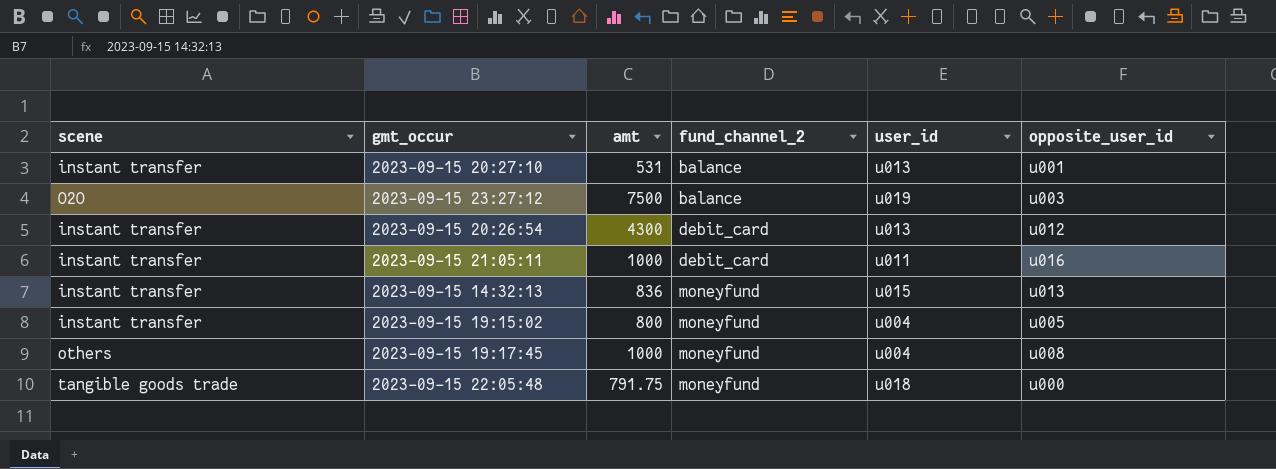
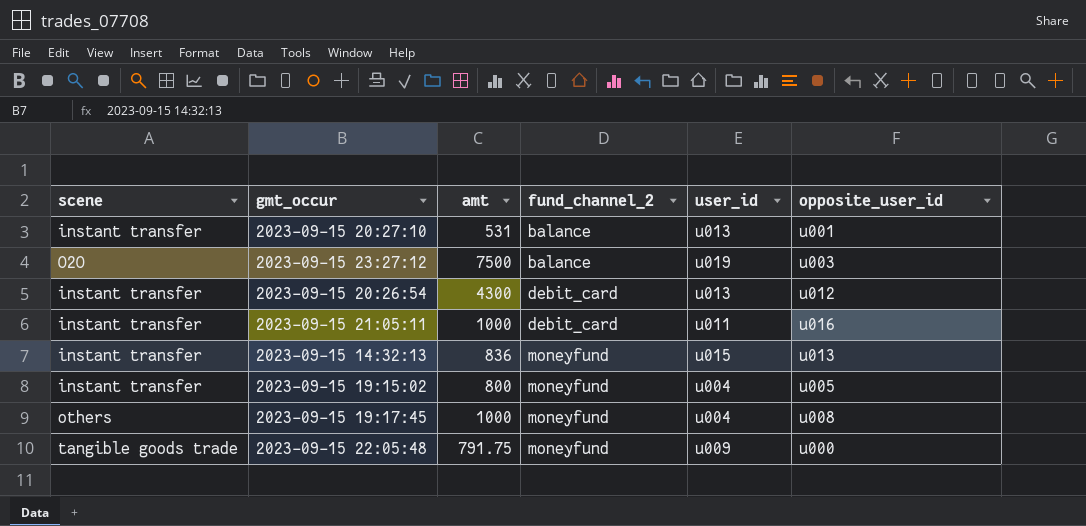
2023-09-15 22:05:48 | user_id: u018 -> u009

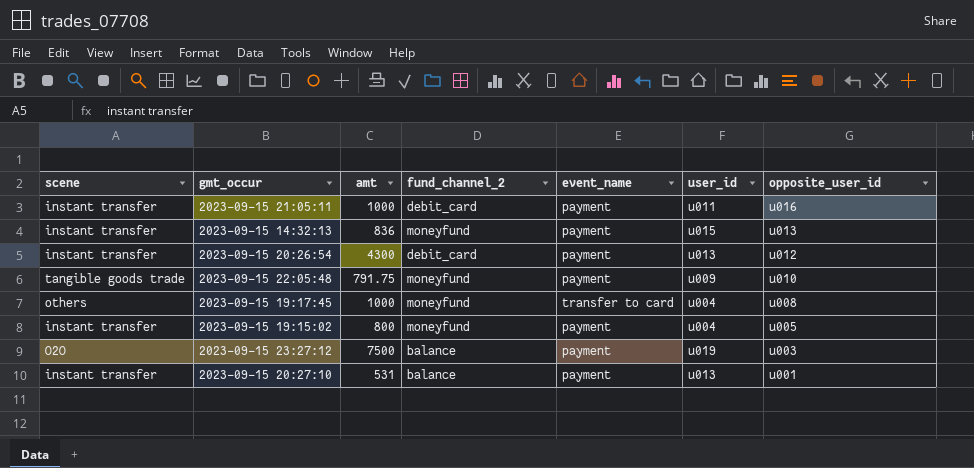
row order: fund_channel_2 ascending -> opposite_user_id descending
column event_name | position: none -> 5
2023-09-15 22:05:48 | opposite_user_id: u000 -> u010

